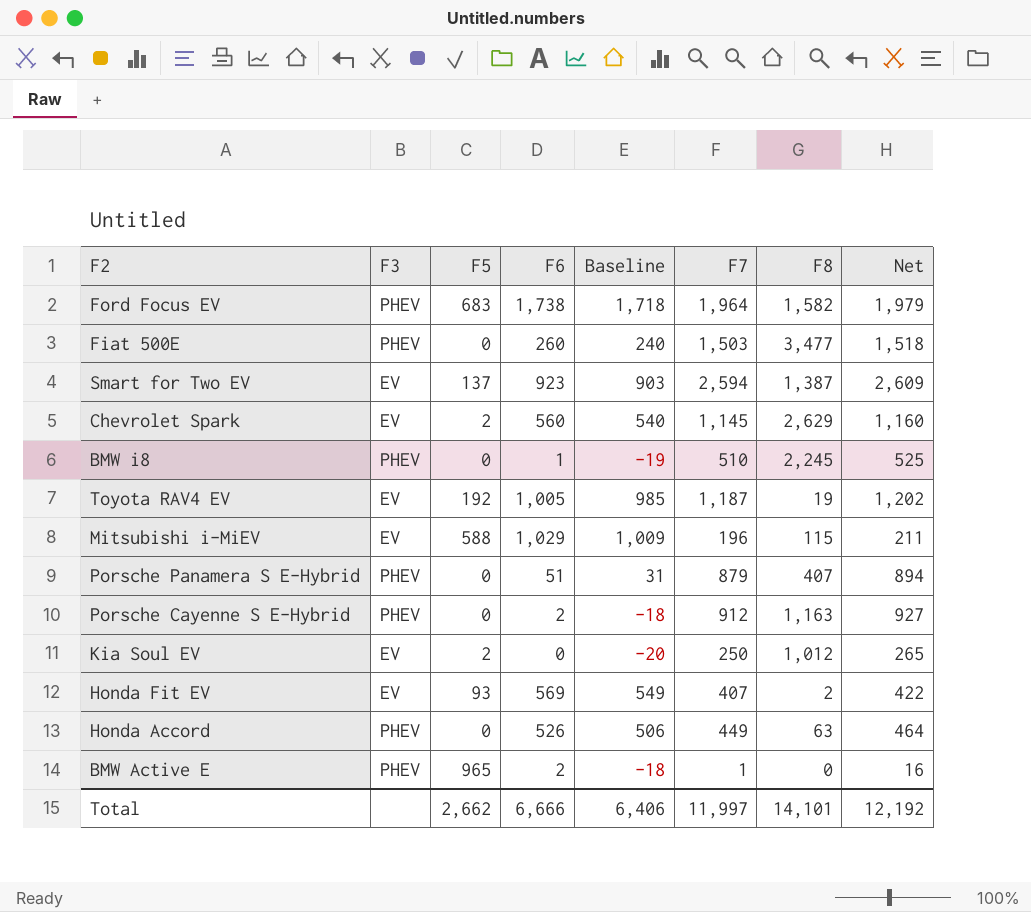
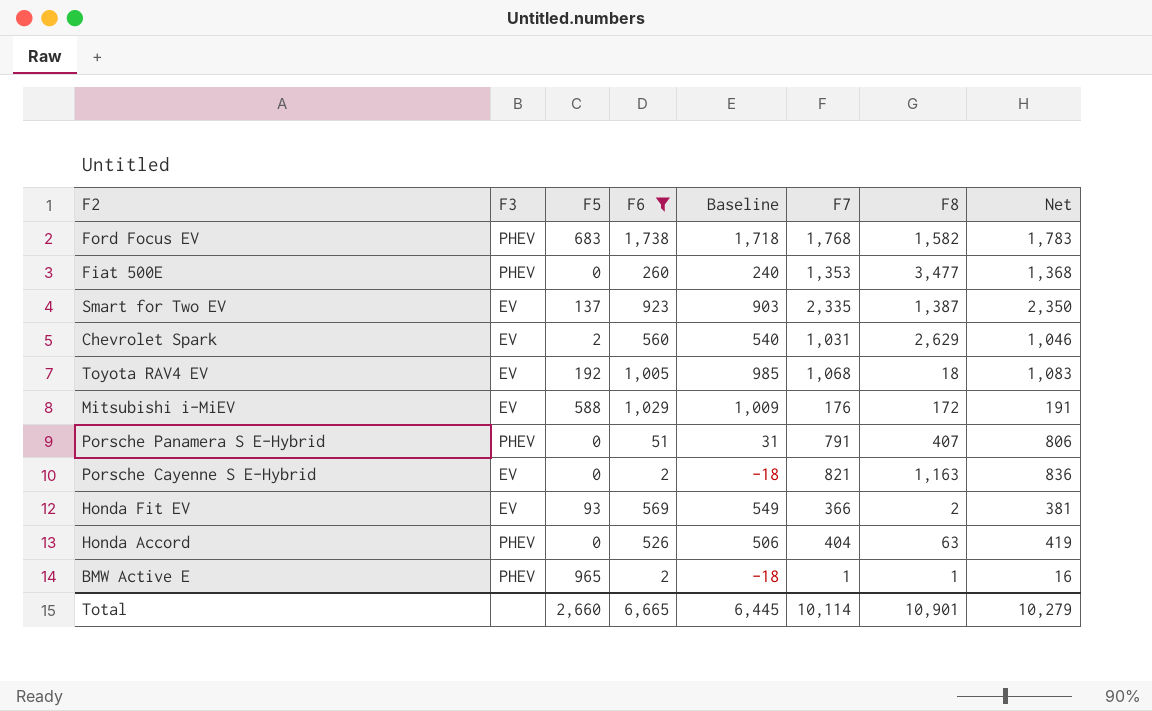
filter: none -> F6 >= 2
Ford Focus EV | F7: 1,964 -> 1,768
Ford Focus EV | Net: 1,979 -> 1,783
Fiat 500E | F7: 1,503 -> 1,353
Fiat 500E | Net: 1,518 -> 1,368
Smart for Two EV | F7: 2,594 -> 2,335
Smart for Two EV | Net: 2,609 -> 2,350
Chevrolet Spark | F7: 1,145 -> 1,031
Chevrolet Spark | Net: 1,160 -> 1,046
Toyota RAV4 EV | F7: 1,187 -> 1,068
Toyota RAV4 EV | F8: 19 -> 18
Toyota RAV4 EV | Net: 1,202 -> 1,083
Mitsubishi i-MiEV | F7: 196 -> 176
Mitsubishi i-MiEV | F8: 115 -> 172
Mitsubishi i-MiEV | Net: 211 -> 191
Porsche Panamera S E-Hybrid | F7: 879 -> 791
Porsche Panamera S E-Hybrid | Net: 894 -> 806
Porsche Cayenne S E-Hybrid | F3: PHEV -> EV
Porsche Cayenne S E-Hybrid | F7: 912 -> 821
Porsche Cayenne S E-Hybrid | Net: 927 -> 836
Honda Fit EV | F7: 407 -> 366
Honda Fit EV | Net: 422 -> 381
Honda Accord | F7: 449 -> 404
Honda Accord | Net: 464 -> 419
BMW Active E | F8: 0 -> 1
Total | F5: 2,662 -> 2,660
Total | F6: 6,666 -> 6,665
Total | Baseline: 6,406 -> 6,445
Total | F7: 11,997 -> 10,114
Total | F8: 14,101 -> 10,901
Total | Net: 12,192 -> 10,279

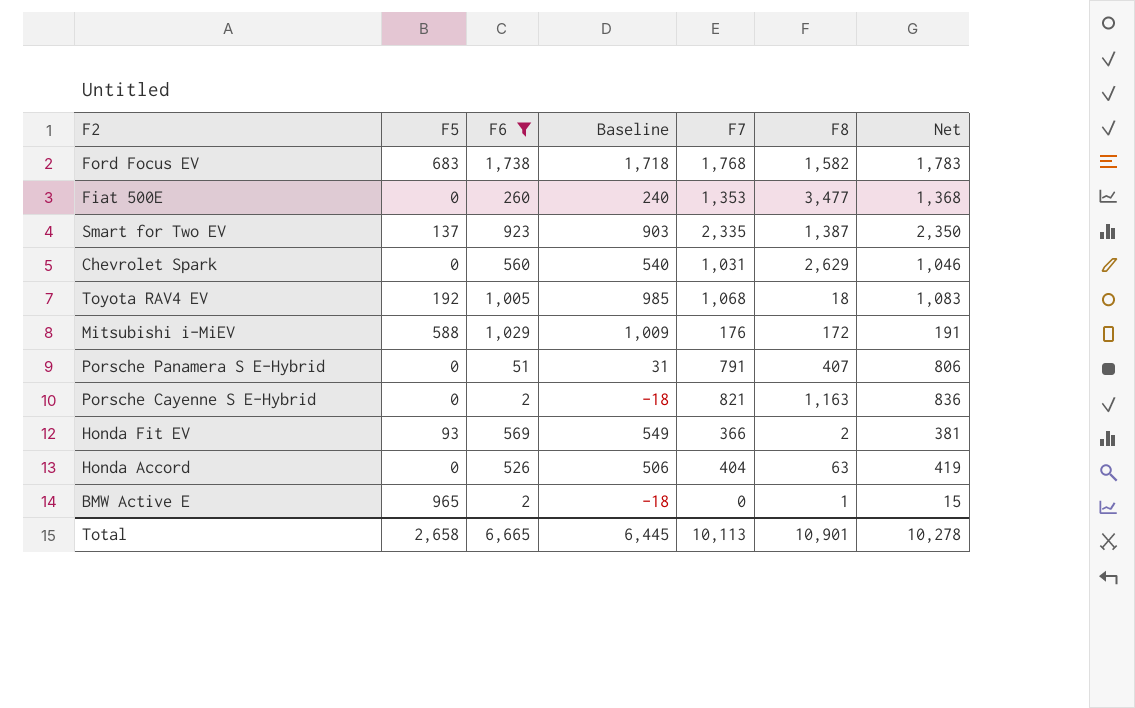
column F3 | position: 2 -> none
Chevrolet Spark | F5: 2 -> 0
BMW Active E | F7: 1 -> 0
BMW Active E | Net: 16 -> 15
Total | F5: 2,660 -> 2,658
Total | F7: 10,114 -> 10,113
Total | Net: 10,279 -> 10,278

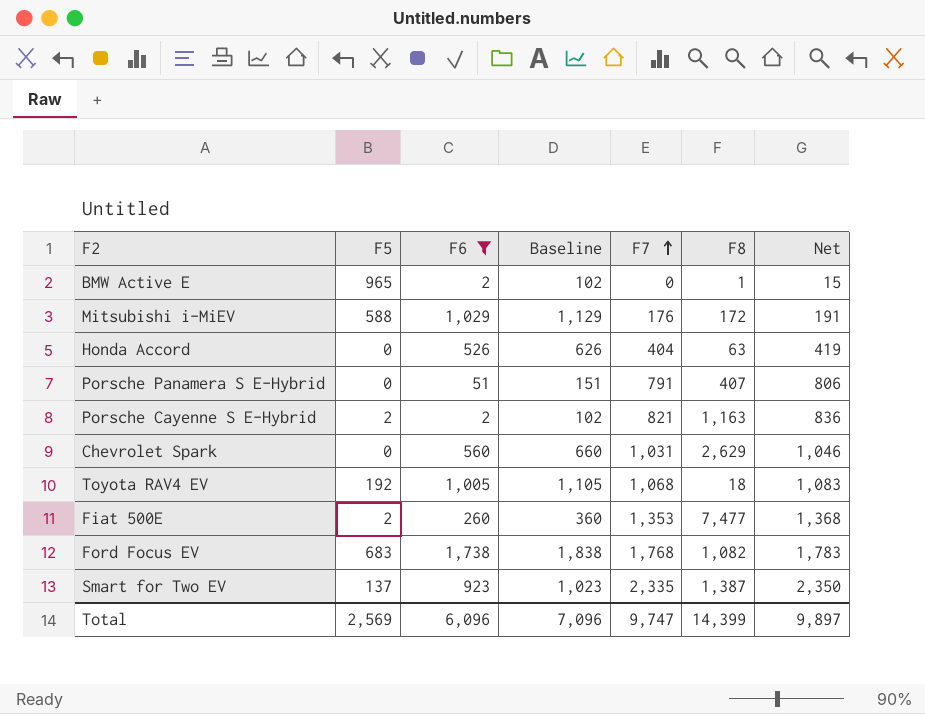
row order: none -> F7 ascending
column Baseline | formula: [F6] - 20 -> [F6] + 100
row Honda Fit EV: 93 | 569 | 549 | 366 | 2 | 381 -> none
Porsche Cayenne S E-Hybrid | F5: 0 -> 2
Fiat 500E | F5: 0 -> 2
Fiat 500E | F8: 3,477 -> 7,477
Ford Focus EV | F8: 1,582 -> 1,082
Total | F5: 2,658 -> 2,569
Total | F6: 6,665 -> 6,096
Total | Baseline: 6,445 -> 7,096
Total | F7: 10,113 -> 9,747
Total | F8: 10,901 -> 14,399
Total | Net: 10,278 -> 9,897

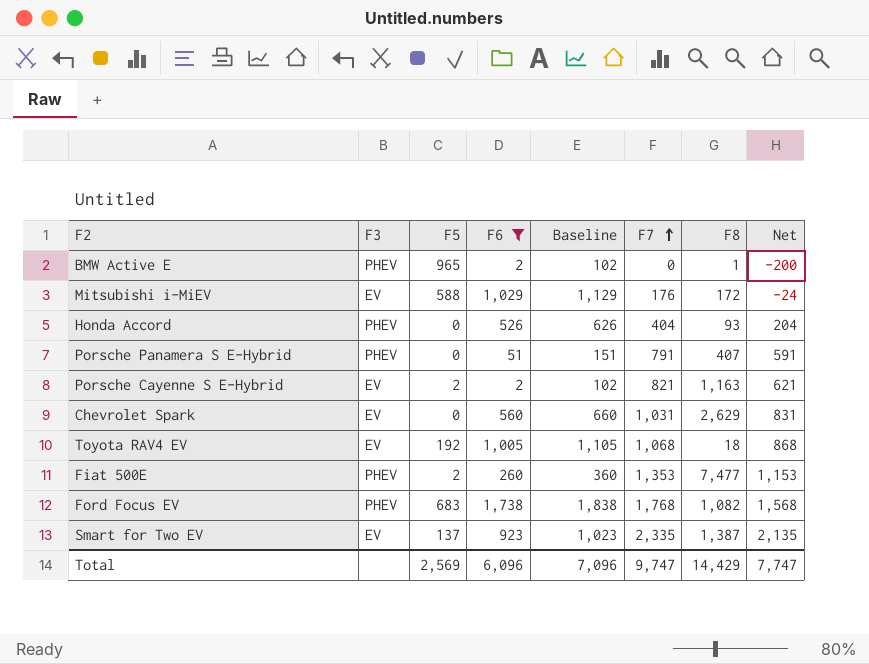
column F3 | position: none -> 2
column Net | formula: [F7] + 15 -> [F7] - 200
Honda Accord | F8: 63 -> 93
Total | F8: 14,399 -> 14,429
Total | Net: 9,897 -> 7,747

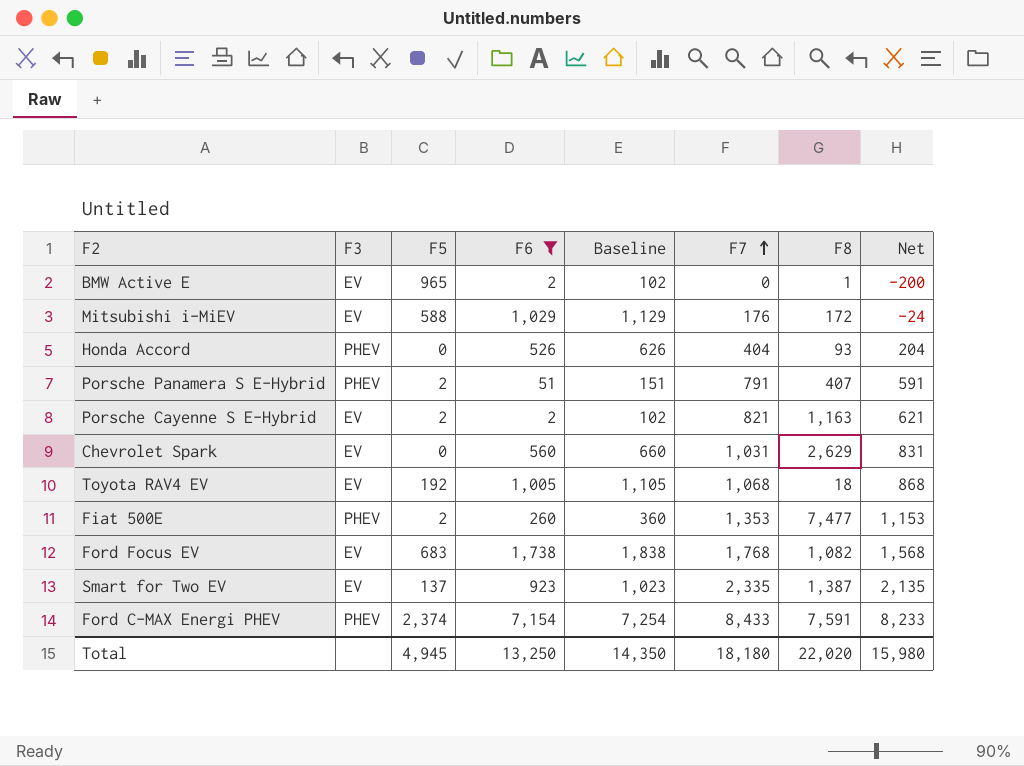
BMW Active E | F3: PHEV -> EV
Porsche Panamera S E-Hybrid | F5: 0 -> 2
Ford Focus EV | F3: PHEV -> EV
row Ford C-MAX Energi PHEV: none -> PHEV | 2,374 | 7,154 | 7,254 | 8,433 | 7,591 | 8,233
Total | F5: 2,569 -> 4,945
Total | F6: 6,096 -> 13,250
Total | Baseline: 7,096 -> 14,350
Total | F7: 9,747 -> 18,180
Total | F8: 14,429 -> 22,020
Total | Net: 7,747 -> 15,980

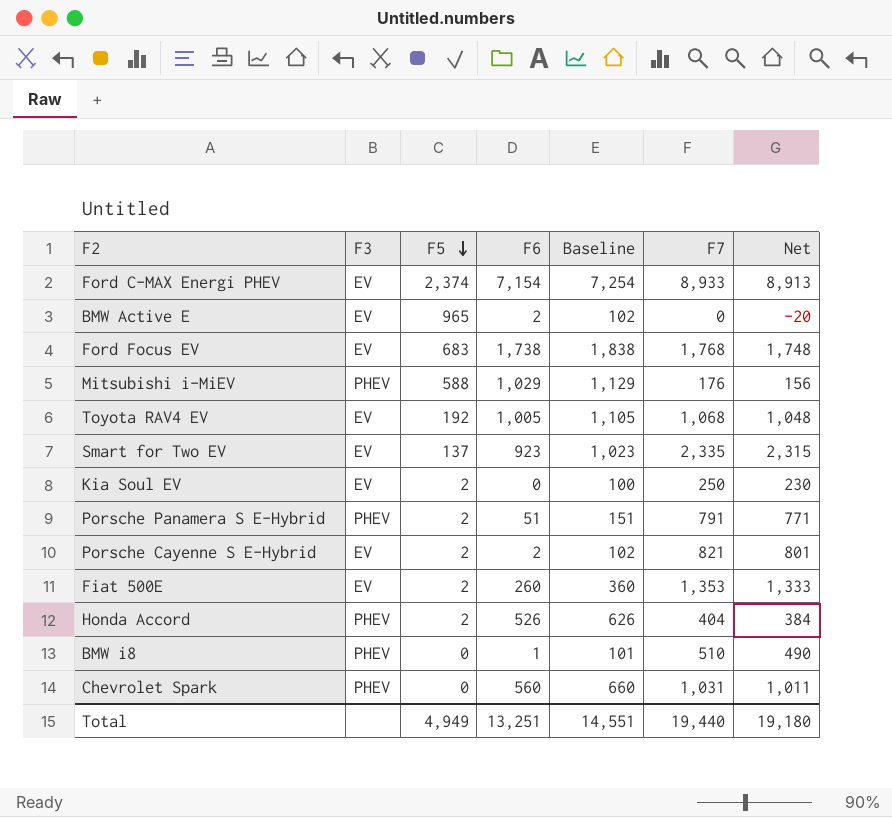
filter: F6 >= 2 -> none
row order: F7 ascending -> F5 descending
column F8 | position: 7 -> none
column Net | formula: [F7] - 200 -> [F7] - 20
Ford C-MAX Energi PHEV | F3: PHEV -> EV
Ford C-MAX Energi PHEV | F7: 8,433 -> 8,933
Mitsubishi i-MiEV | F3: EV -> PHEV
Fiat 500E | F3: PHEV -> EV
Honda Accord | F5: 0 -> 2
Chevrolet Spark | F3: EV -> PHEV
Total | F5: 4,945 -> 4,949
Total | F6: 13,250 -> 13,251
Total | Baseline: 14,350 -> 14,551
Total | F7: 18,180 -> 19,440
Total | Net: 15,980 -> 19,180

